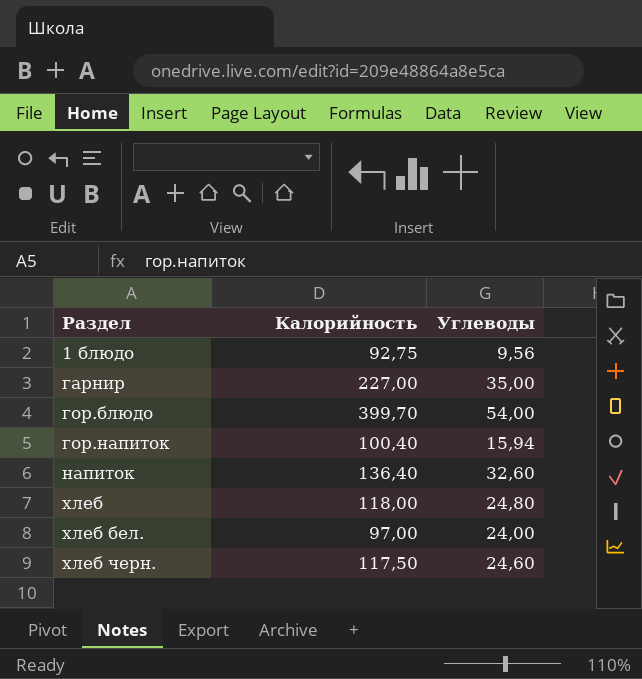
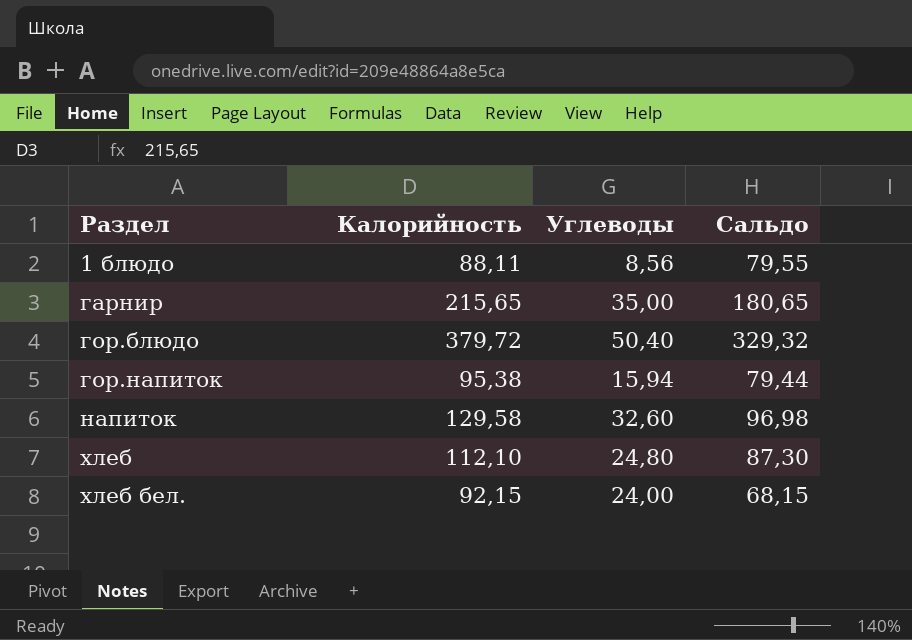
column Сальдо | formula: none -> [Калорийность] - [Углеводы]
row хлеб черн.: 117,50 | 24,60 -> none
1 блюдо | Калорийность: 92,75 -> 88,11
1 блюдо | Углеводы: 9,56 -> 8,56
гарнир | Калорийность: 227,00 -> 215,65
гор.блюдо | Калорийность: 399,70 -> 379,72
гор.блюдо | Углеводы: 54,00 -> 50,40
гор.напиток | Калорийность: 100,40 -> 95,38
напиток | Калорийность: 136,40 -> 129,58
хлеб | Калорийность: 118,00 -> 112,10
хлеб бел. | Калорийность: 97,00 -> 92,15

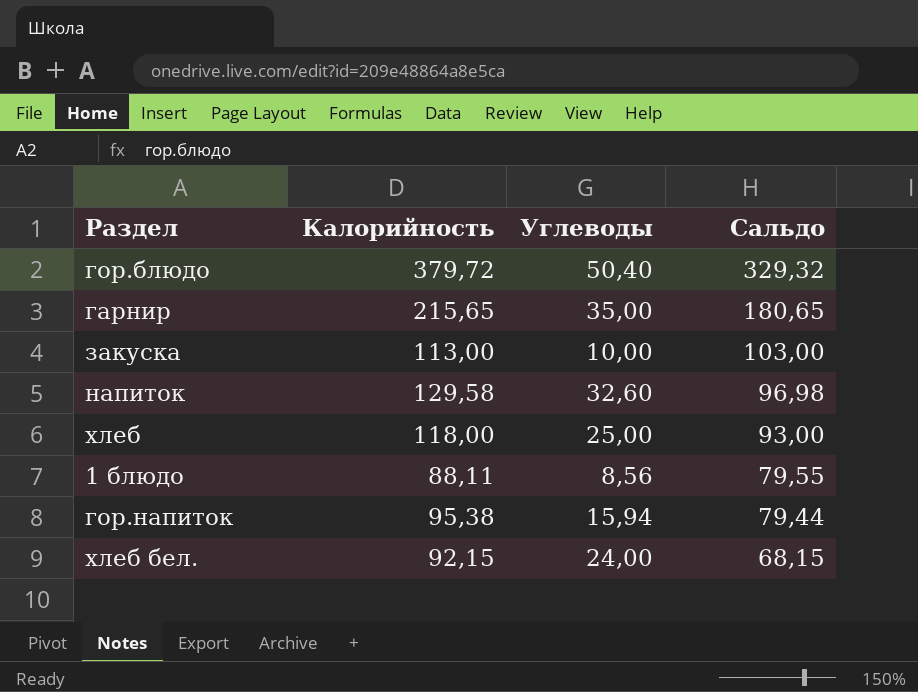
row order: Раздел ascending -> Сальдо descending
row закуска: none -> 113,00 | 10,00 | 103,00
хлеб | Калорийность: 112,10 -> 118,00
хлеб | Углеводы: 24,80 -> 25,00
хлеб | Сальдо: 87,30 -> 93,00

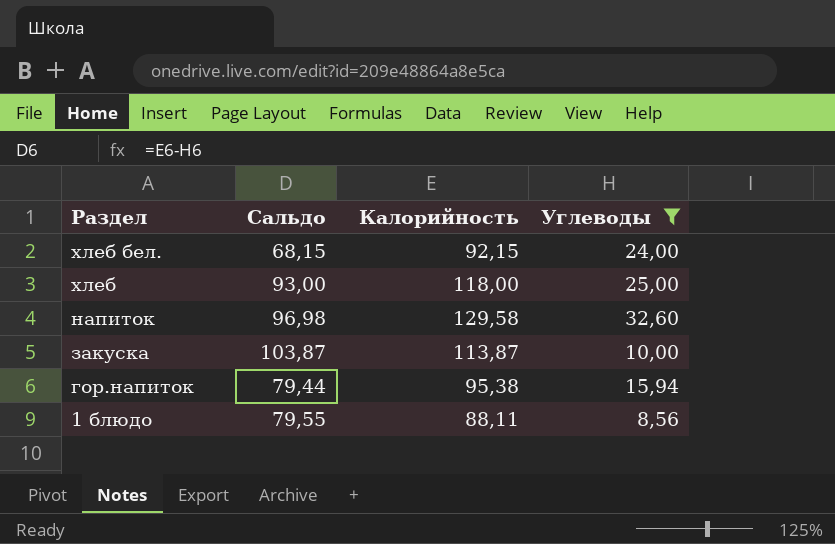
filter: none -> Углеводы <= 32,60
row order: Сальдо descending -> Раздел descending
column Сальдо | position: 4 -> 2
закуска | Сальдо: 103,00 -> 103,87
закуска | Калорийность: 113,00 -> 113,87

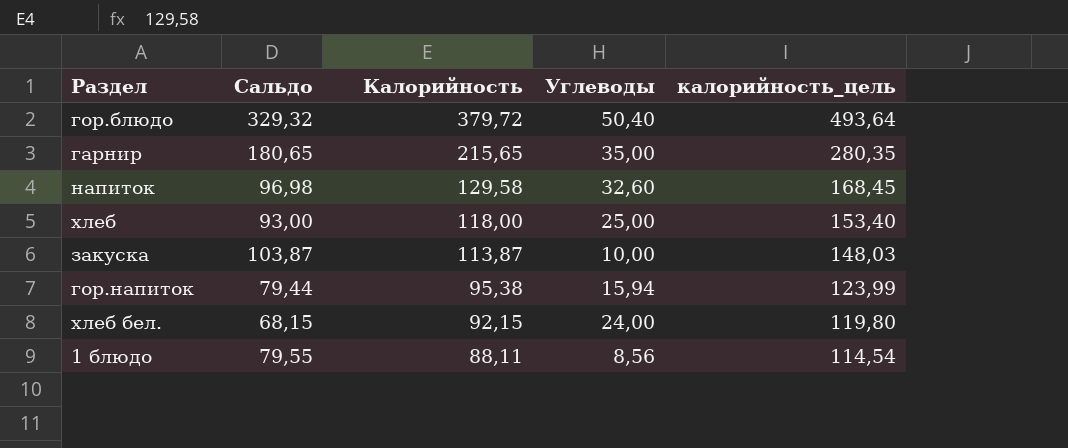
filter: Углеводы <= 32,60 -> none
row order: Раздел descending -> Калорийность descending
column калорийность_цель | formula: none -> [Калорийность] * 1,3

